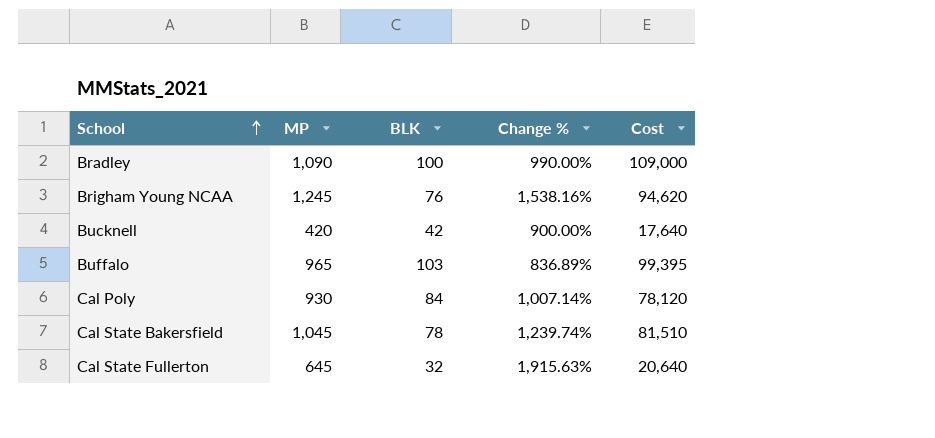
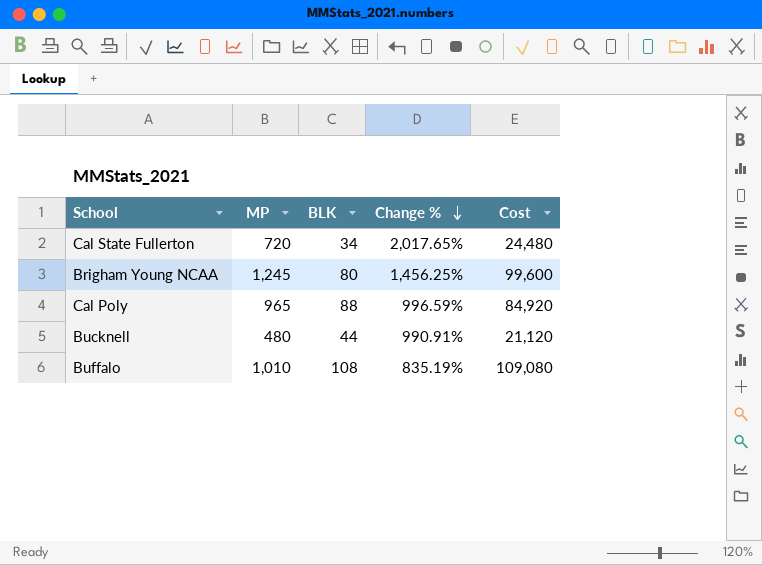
row order: School ascending -> Change % descending
row Bradley: 1,090 | 100 | 990.00% | 109,000 -> none
row Cal State Bakersfield: 1,045 | 78 | 1,239.74% | 81,510 -> none
Cal State Fullerton | MP: 645 -> 720
Cal State Fullerton | BLK: 32 -> 34
Cal State Fullerton | Change %: 1,915.63% -> 2,017.65%
Cal State Fullerton | Cost: 20,640 -> 24,480
Brigham Young NCAA | BLK: 76 -> 80
Brigham Young NCAA | Change %: 1,538.16% -> 1,456.25%
Brigham Young NCAA | Cost: 94,620 -> 99,600
Cal Poly | MP: 930 -> 965
Cal Poly | BLK: 84 -> 88
Cal Poly | Change %: 1,007.14% -> 996.59%
Cal Poly | Cost: 78,120 -> 84,920
Bucknell | MP: 420 -> 480
Bucknell | BLK: 42 -> 44
Bucknell | Change %: 900.00% -> 990.91%
Bucknell | Cost: 17,640 -> 21,120
Buffalo | MP: 965 -> 1,010
Buffalo | BLK: 103 -> 108
Buffalo | Change %: 836.89% -> 835.19%
Buffalo | Cost: 99,395 -> 109,080

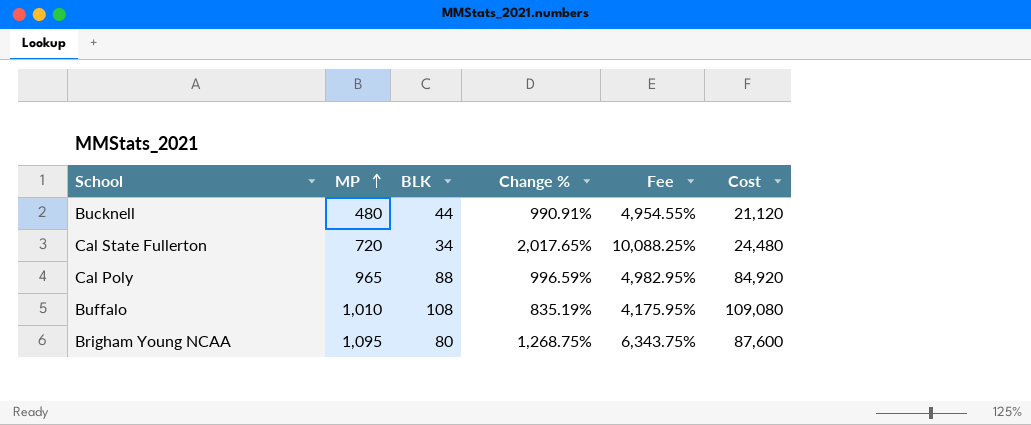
row order: Change % descending -> MP ascending
column Fee | formula: none -> [Change %] * 5
Brigham Young NCAA | MP: 1,245 -> 1,095
Brigham Young NCAA | Change %: 1,456.25% -> 1,268.75%
Brigham Young NCAA | Cost: 99,600 -> 87,600

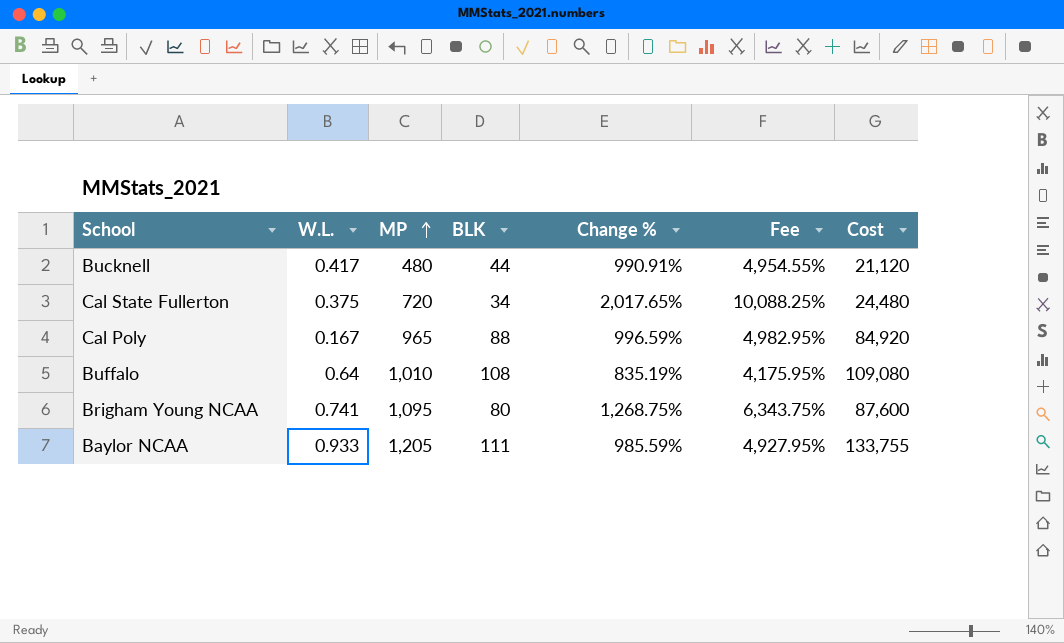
column W.L. | position: none -> 2
row Baylor NCAA: none -> 0.933 | 1,205 | 111 | 985.59% | 4,927.95% | 133,755

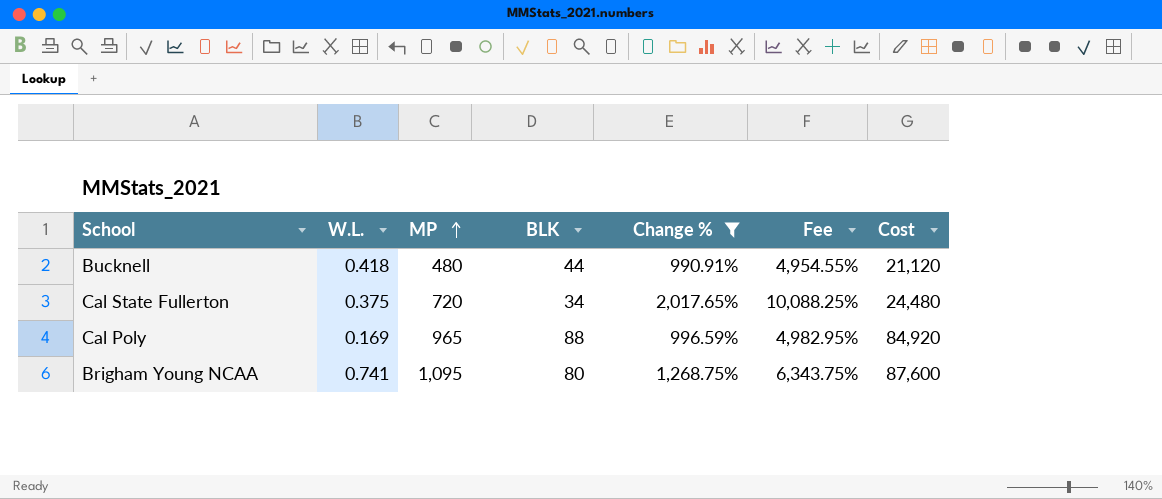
filter: none -> Change % >= 990.91%
Bucknell | W.L.: 0.417 -> 0.418
Cal Poly | W.L.: 0.167 -> 0.169

